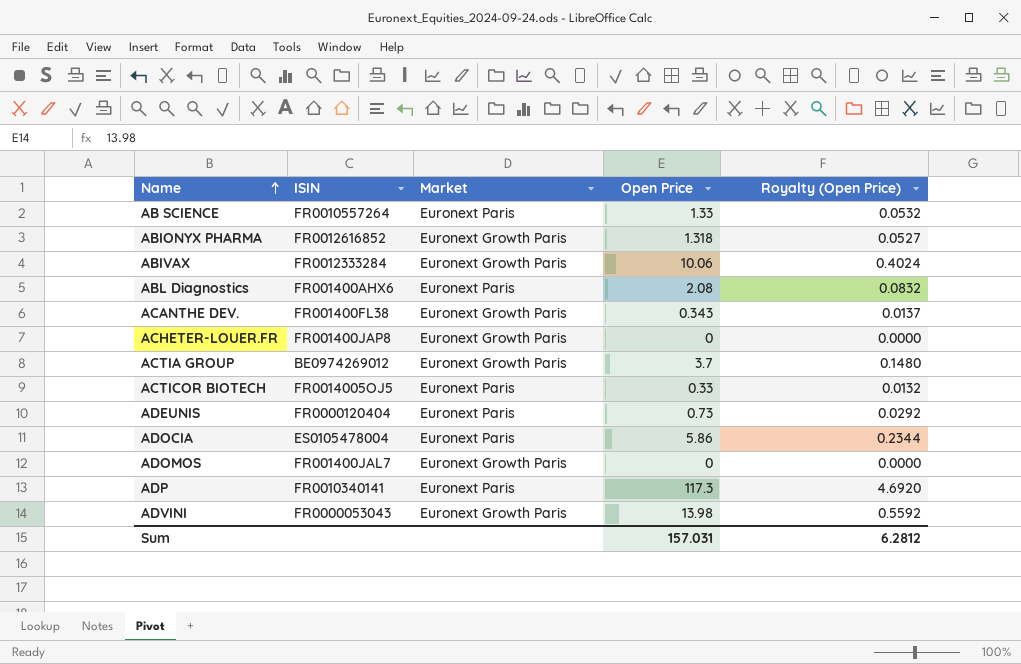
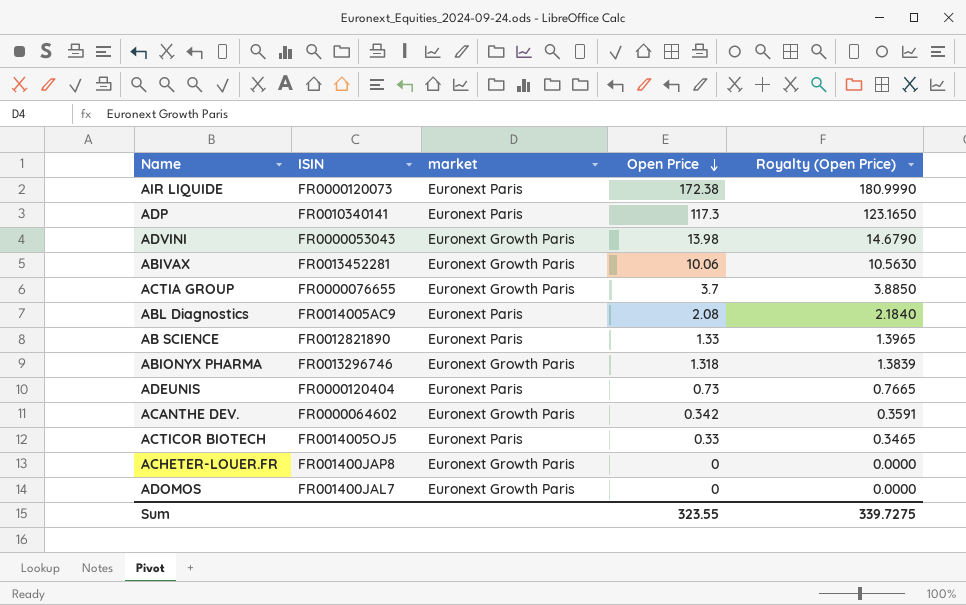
row order: Name ascending -> Open Price descending
column name: Market -> market
column Royalty (Open Price) | formula: [Open Price] * 0.04 -> [Open Price] * 1.05
row ADOCIA: ES0105478004 | Euronext Paris | 5.86 | 0.2344 -> none
row AIR LIQUIDE: none -> FR0000120073 | Euronext Paris | 172.38 | 180.9990
ABIVAX | ISIN: FR0012333284 -> FR0013452281
ACTIA GROUP | ISIN: BE0974269012 -> FR0000076655
ABL Diagnostics | ISIN: FR001400AHX6 -> FR0014005AC9
AB SCIENCE | ISIN: FR0010557264 -> FR0012821890
ABIONYX PHARMA | ISIN: FR0012616852 -> FR0013296746
ACANTHE DEV. | ISIN: FR001400FL38 -> FR0000064602
ACANTHE DEV. | Open Price: 0.343 -> 0.342
Sum | Open Price: 157.031 -> 323.55
Sum | Royalty (Open Price): 6.2812 -> 339.7275

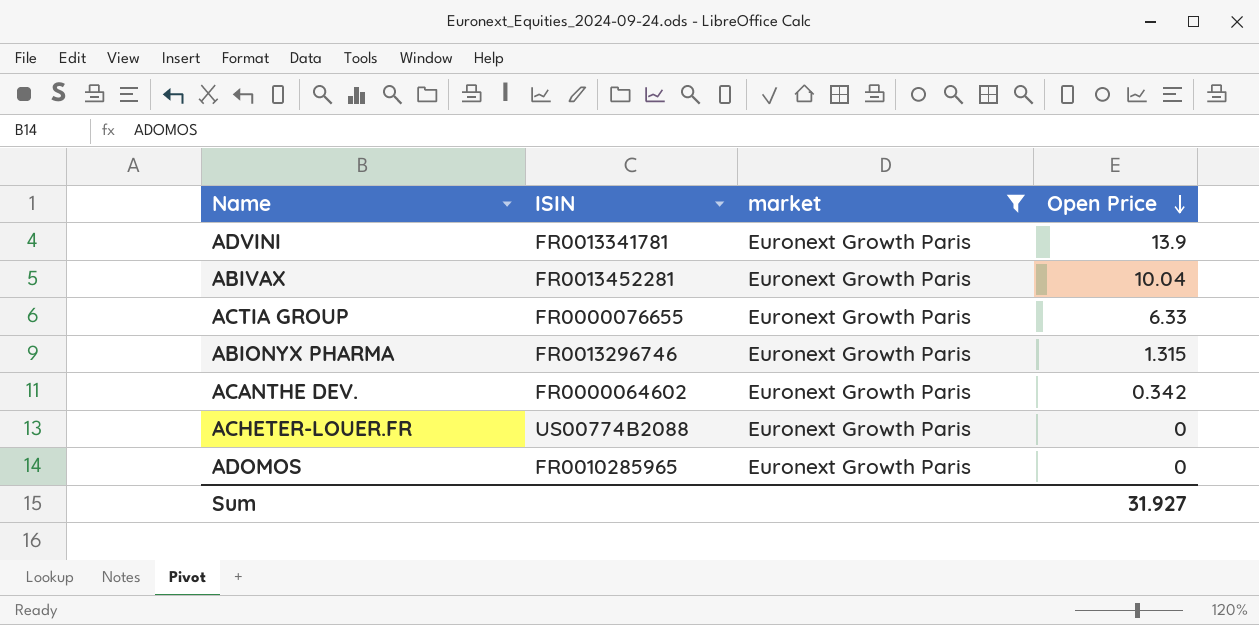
filter: none -> market = Euronext Growth Paris
column Royalty (Open Price) | formula: [Open Price] * 1.05 -> none
ADVINI | ISIN: FR0000053043 -> FR0013341781
ADVINI | Open Price: 13.98 -> 13.9
ABIVAX | Open Price: 10.06 -> 10.04
ACTIA GROUP | Open Price: 3.7 -> 6.33
ABIONYX PHARMA | Open Price: 1.318 -> 1.315
ACHETER-LOUER.FR | ISIN: FR001400JAP8 -> US00774B2088
ADOMOS | ISIN: FR001400JAL7 -> FR0010285965
Sum | Open Price: 323.55 -> 31.927

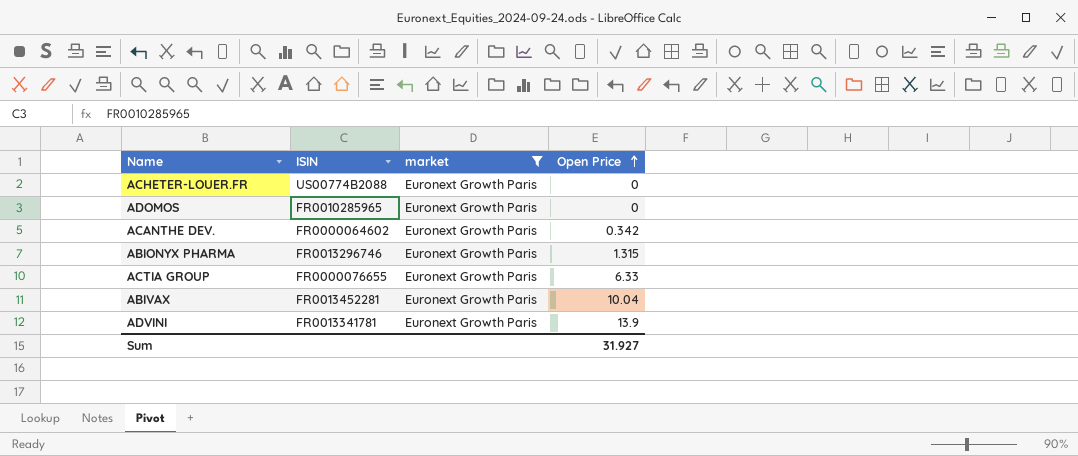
row order: Open Price descending -> Open Price ascending

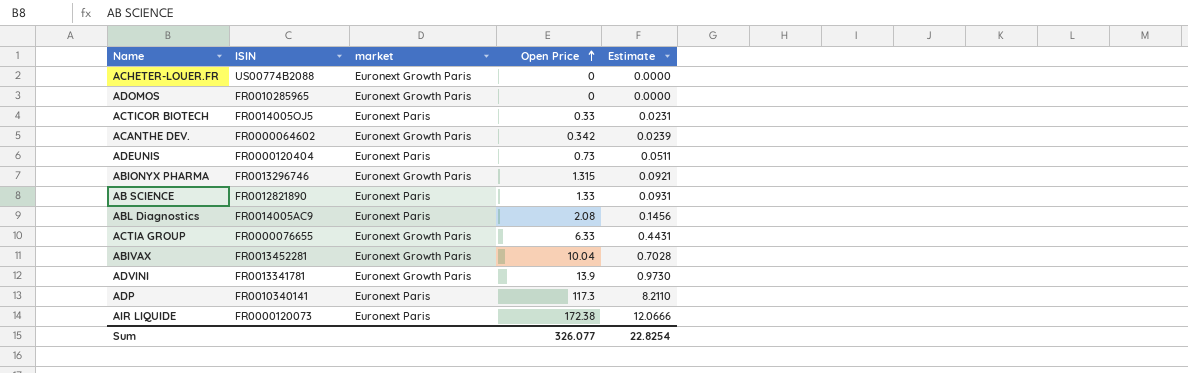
filter: market = Euronext Growth Paris -> none
column Estimate | formula: none -> [Open Price] * 0.07
Sum | Open Price: 31.927 -> 326.077

